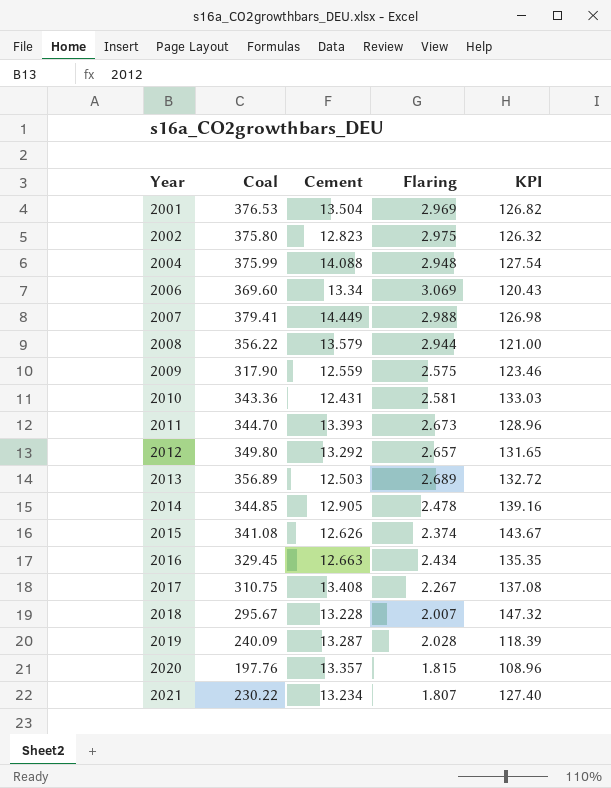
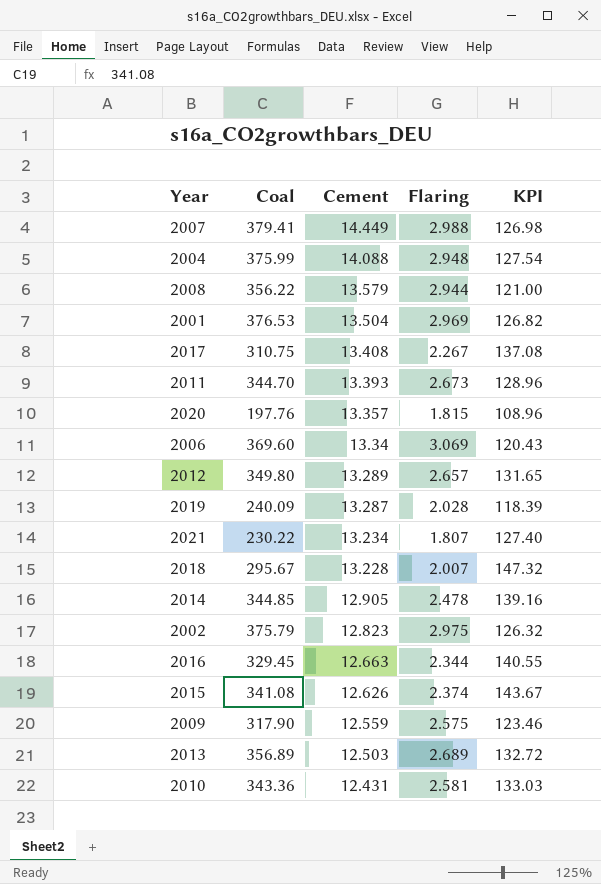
row order: Year ascending -> Cement descending
2012 | Cement: 13.292 -> 13.289
2002 | Coal: 375.80 -> 375.79
2016 | Flaring: 2.434 -> 2.344
2016 | KPI: 135.35 -> 140.55

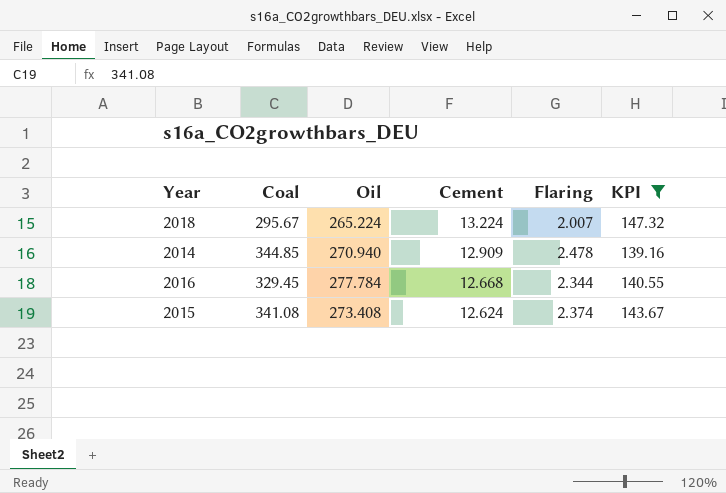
filter: none -> KPI >= 139.16
column Oil | position: none -> 3
2018 | Cement: 13.228 -> 13.224
2014 | Cement: 12.905 -> 12.909
2016 | Cement: 12.663 -> 12.668
2015 | Cement: 12.626 -> 12.624

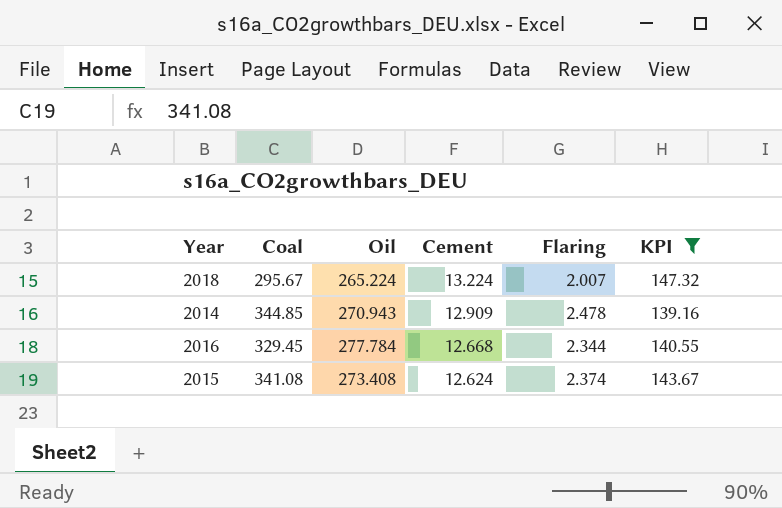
2014 | Oil: 270.940 -> 270.943

